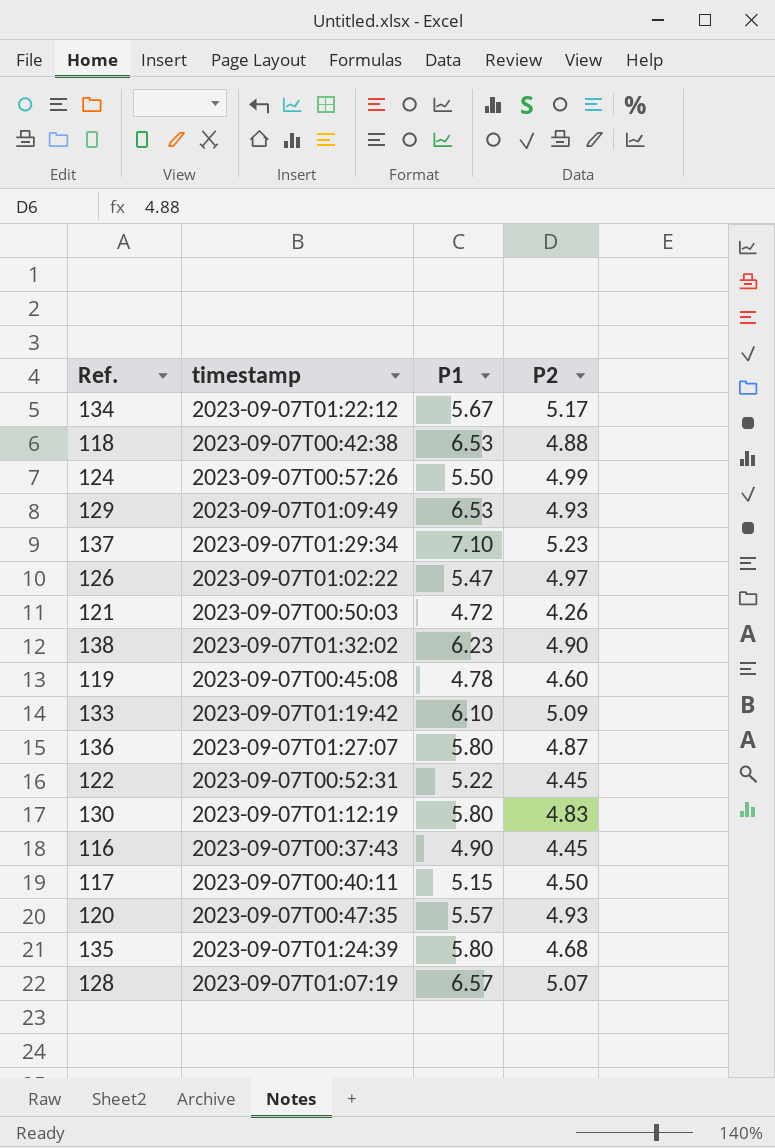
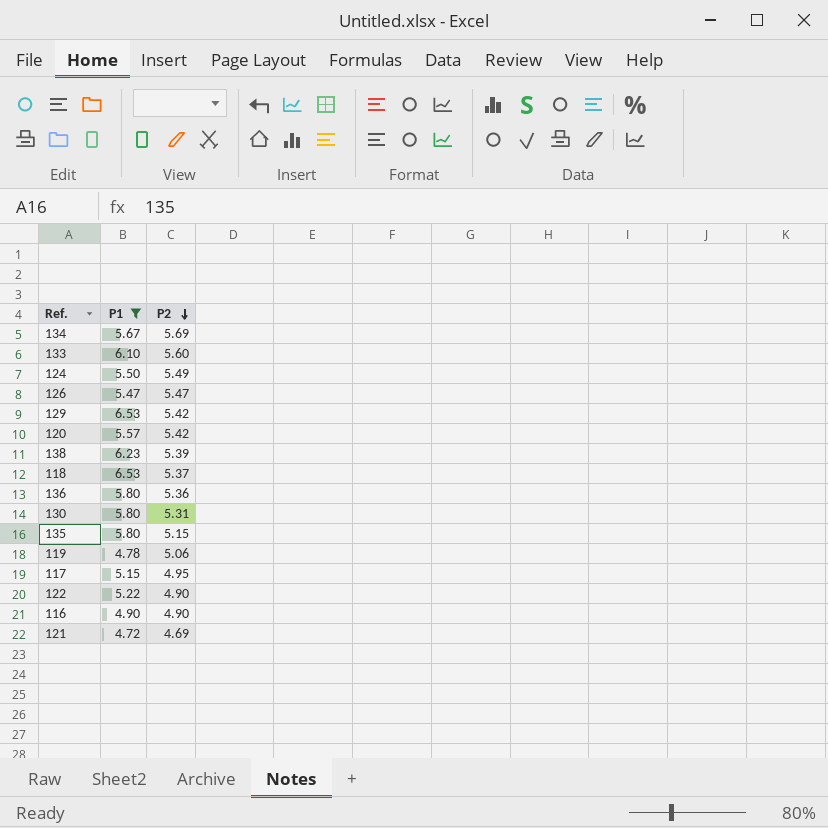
filter: none -> P1 <= 6.53
row order: none -> P2 descending
column timestamp | position: 2 -> none
134 | P2: 5.17 -> 5.69
133 | P2: 5.09 -> 5.60
124 | P2: 4.99 -> 5.49
126 | P2: 4.97 -> 5.47
129 | P2: 4.93 -> 5.42
120 | P2: 4.93 -> 5.42
138 | P2: 4.90 -> 5.39
118 | P2: 4.88 -> 5.37
136 | P2: 4.87 -> 5.36
130 | P2: 4.83 -> 5.31
135 | P2: 4.68 -> 5.15
119 | P2: 4.60 -> 5.06
117 | P2: 4.50 -> 4.95
122 | P2: 4.45 -> 4.90
116 | P2: 4.45 -> 4.90
121 | P2: 4.26 -> 4.69

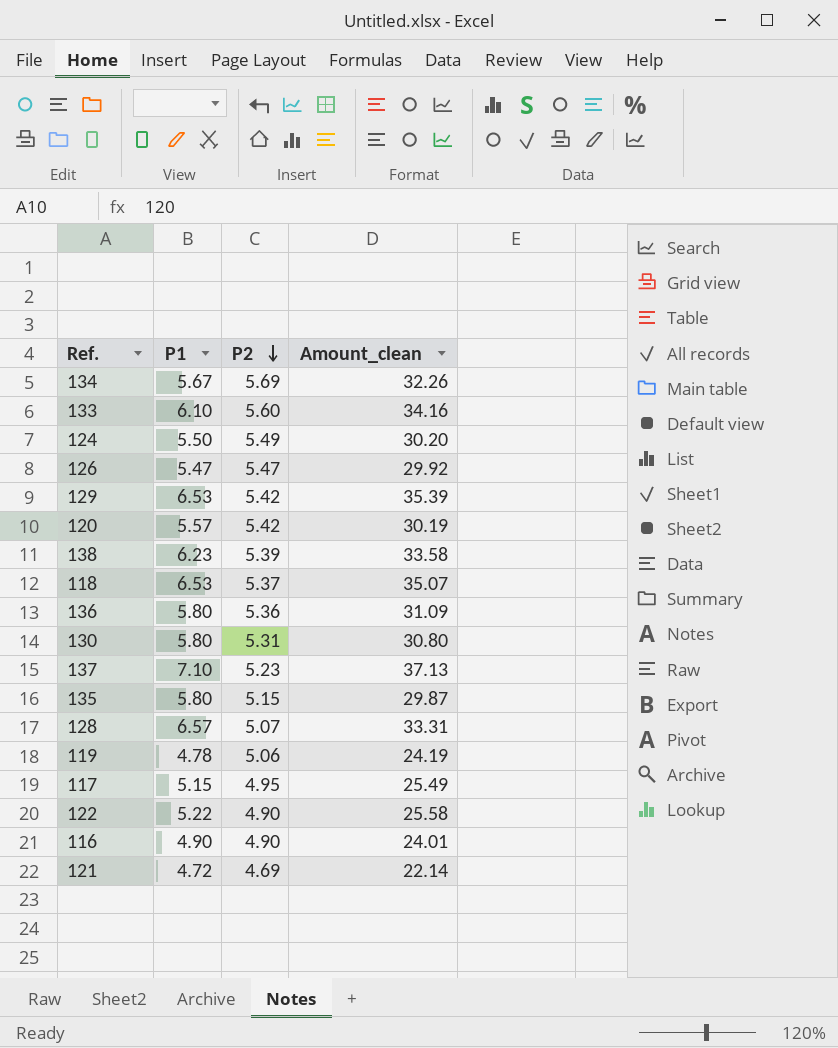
filter: P1 <= 6.53 -> none
column Amount_clean | formula: none -> [P1] * [P2]

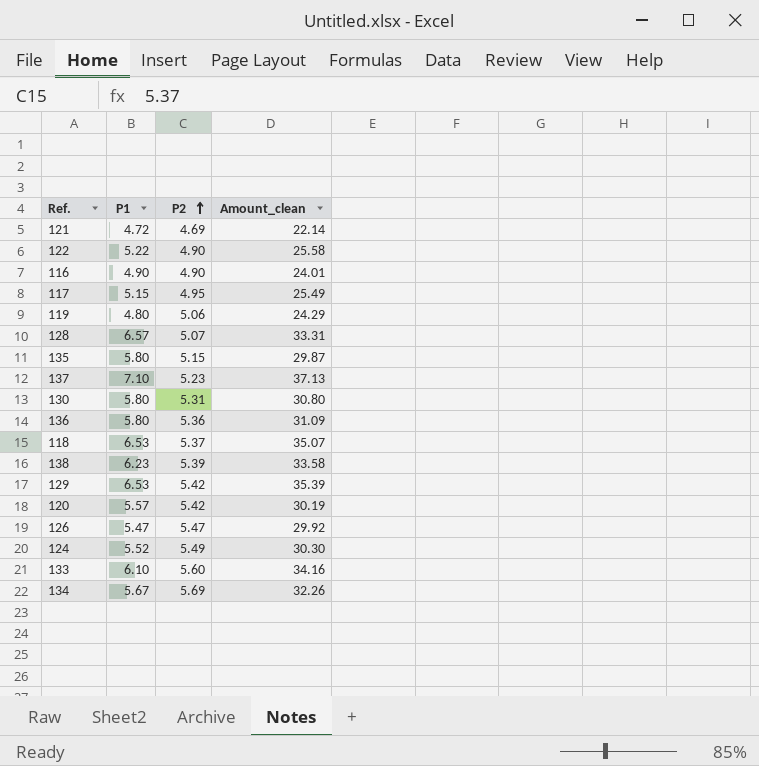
row order: P2 descending -> P2 ascending
119 | P1: 4.78 -> 4.80
119 | Amount_clean: 24.19 -> 24.29
124 | P1: 5.50 -> 5.52
124 | Amount_clean: 30.20 -> 30.30

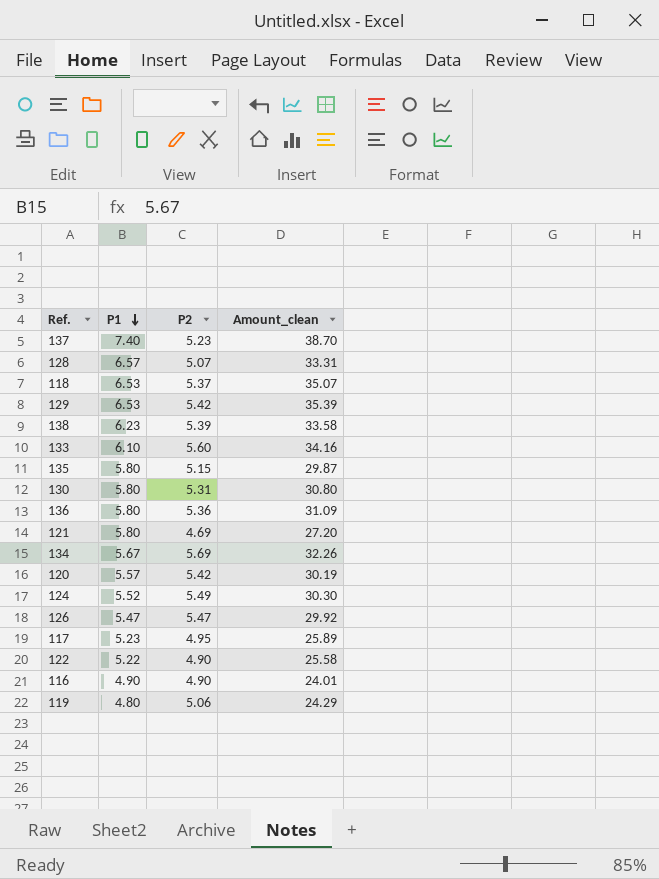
row order: P2 ascending -> P1 descending
137 | P1: 7.10 -> 7.40
137 | Amount_clean: 37.13 -> 38.70
121 | P1: 4.72 -> 5.80
121 | Amount_clean: 22.14 -> 27.20
117 | P1: 5.15 -> 5.23
117 | Amount_clean: 25.49 -> 25.89

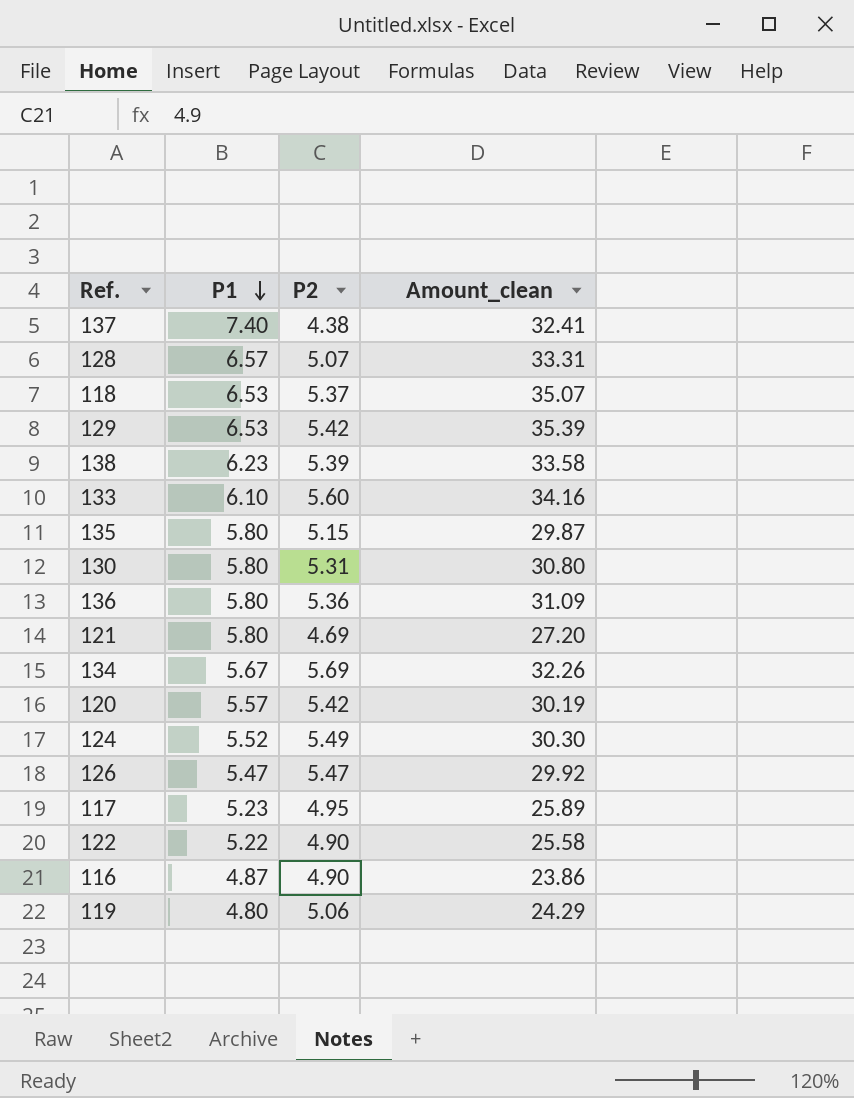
137 | P2: 5.23 -> 4.38
137 | Amount_clean: 38.70 -> 32.41
116 | P1: 4.90 -> 4.87
116 | Amount_clean: 24.01 -> 23.86

